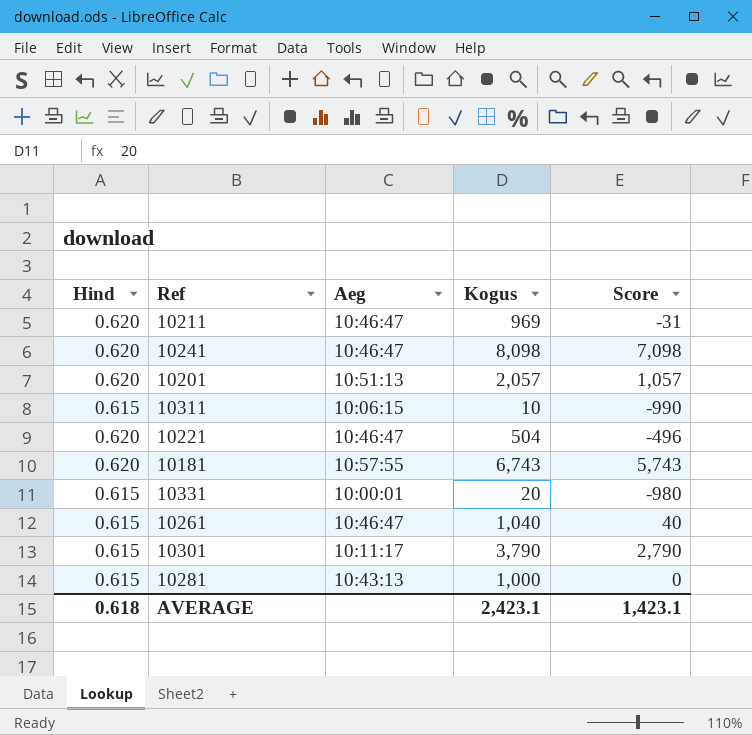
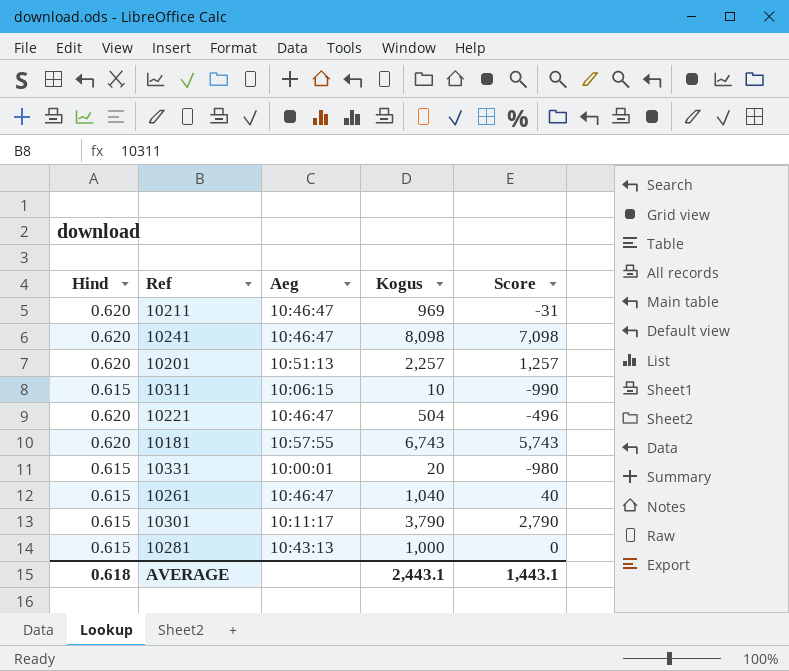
10201 | Kogus: 2,057 -> 2,257
10201 | Score: 1,057 -> 1,257
AVERAGE | Kogus: 2,423.1 -> 2,443.1
AVERAGE | Score: 1,423.1 -> 1,443.1

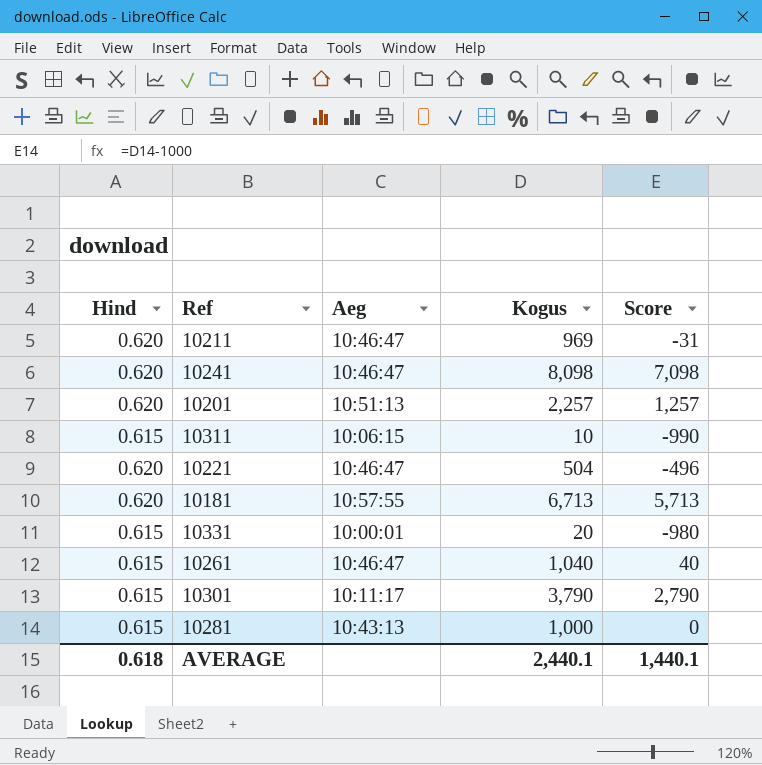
10181 | Kogus: 6,743 -> 6,713
10181 | Score: 5,743 -> 5,713
AVERAGE | Kogus: 2,443.1 -> 2,440.1
AVERAGE | Score: 1,443.1 -> 1,440.1

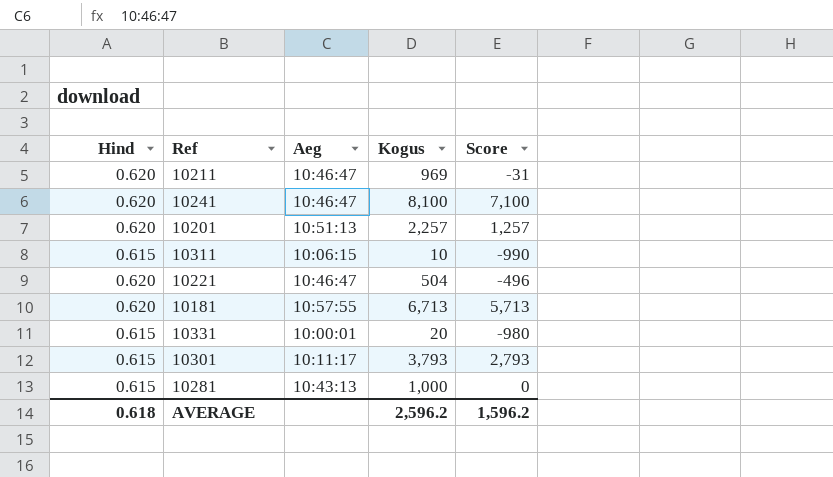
row 10261: 0.615 | 10:46:47 | 1,040 | 40 -> none
10241 | Kogus: 8,098 -> 8,100
10241 | Score: 7,098 -> 7,100
10301 | Kogus: 3,790 -> 3,793
10301 | Score: 2,790 -> 2,793
AVERAGE | Kogus: 2,440.1 -> 2,596.2
AVERAGE | Score: 1,440.1 -> 1,596.2

